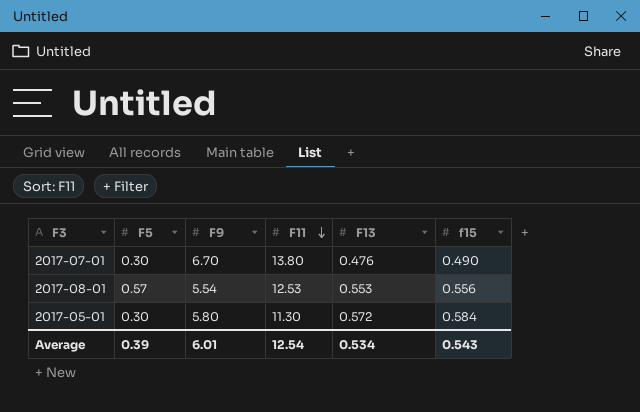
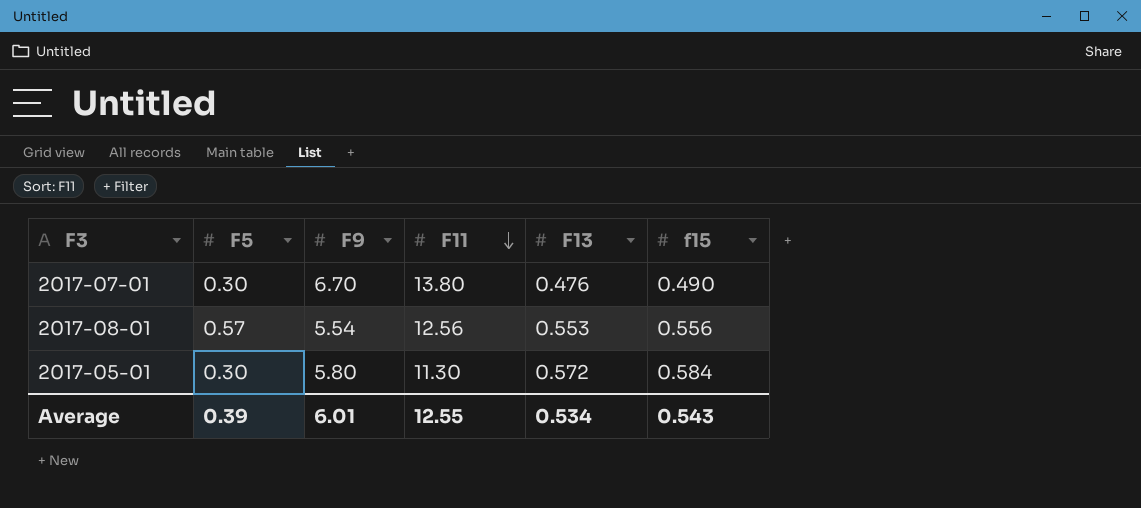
2017-08-01 | F11: 12.53 -> 12.56
Average | F11: 12.54 -> 12.55

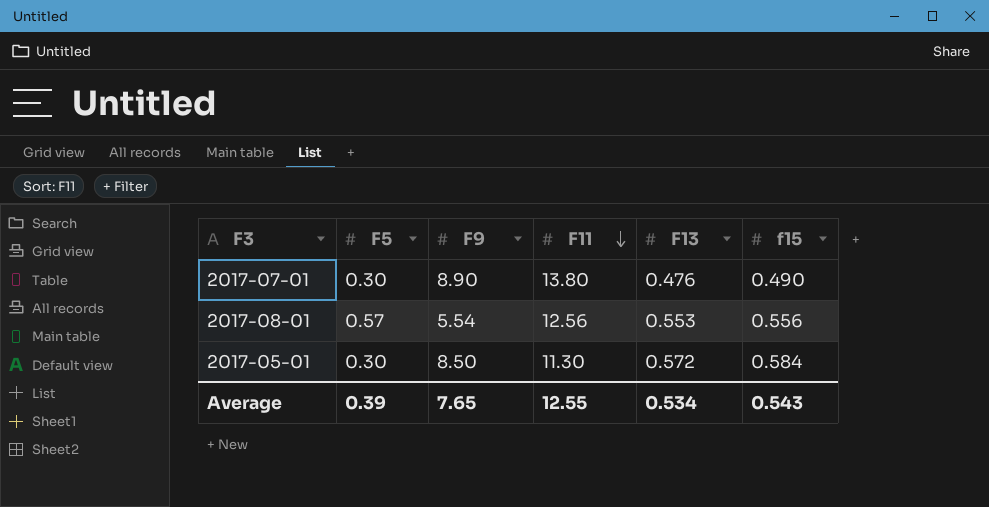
2017-07-01 | F9: 6.70 -> 8.90
2017-05-01 | F9: 5.80 -> 8.50
Average | F9: 6.01 -> 7.65

